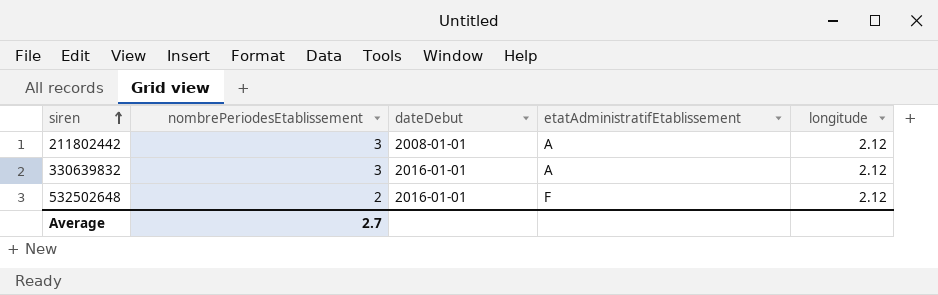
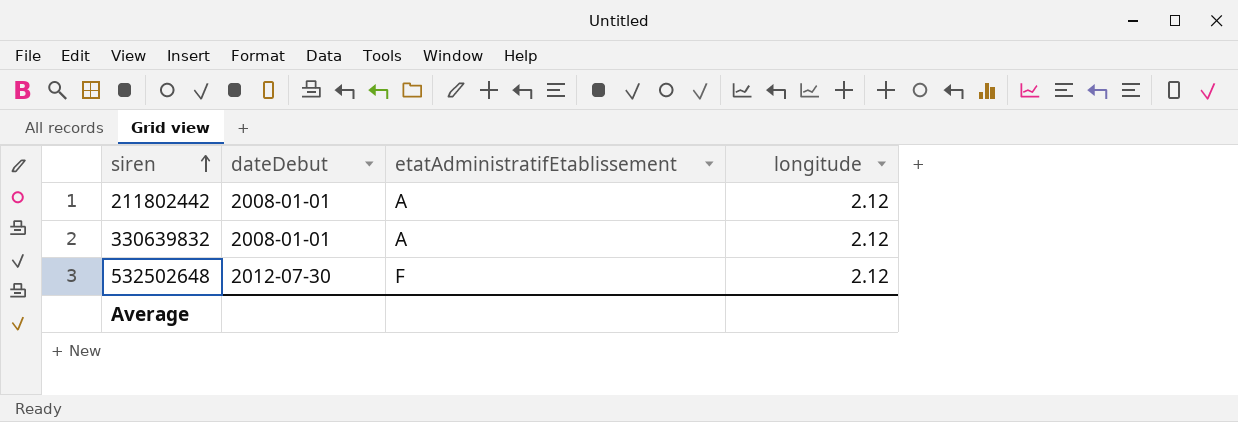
column nombrePeriodesEtablissement | position: 2 -> none
330639832 | dateDebut: 2016-01-01 -> 2008-01-01
532502648 | dateDebut: 2016-01-01 -> 2012-07-30

